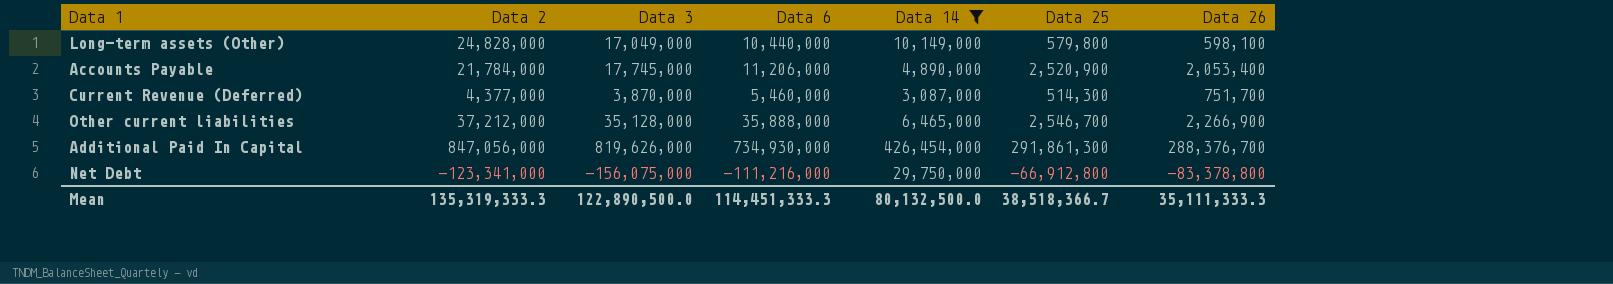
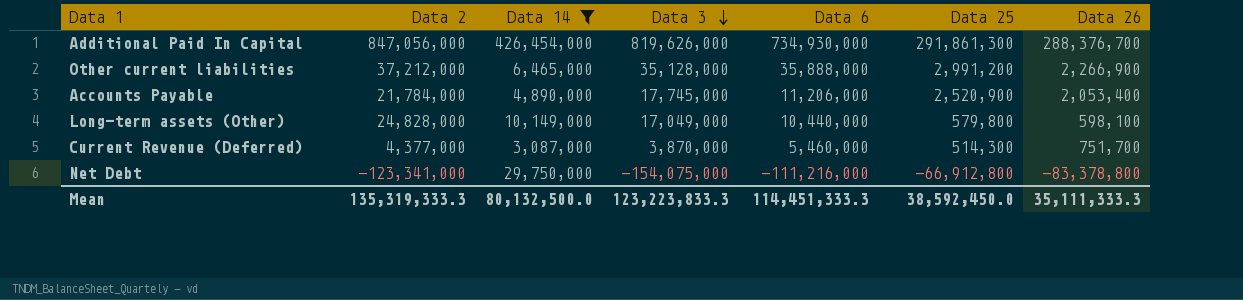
row order: none -> Data 3 descending
column Data 14 | position: 5 -> 3
Other current liabilities | Data 25: 2,546,700 -> 2,991,200
Net Debt | Data 3: -156,075,000 -> -154,075,000
Mean | Data 3: 122,890,500.0 -> 123,223,833.3
Mean | Data 25: 38,518,366.7 -> 38,592,450.0

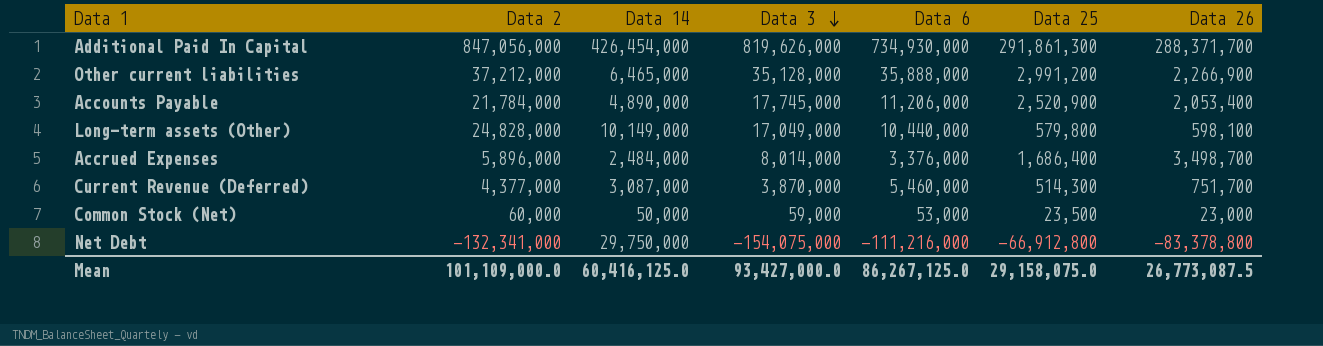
filter: Data 14 >= 3,087,000 -> none
Additional Paid In Capital | Data 26: 288,376,700 -> 288,371,700
Net Debt | Data 2: -123,341,000 -> -132,341,000
Mean | Data 2: 135,319,333.3 -> 101,109,000.0
Mean | Data 14: 80,132,500.0 -> 60,416,125.0
Mean | Data 3: 123,223,833.3 -> 93,427,000.0
Mean | Data 6: 114,451,333.3 -> 86,267,125.0
Mean | Data 25: 38,592,450.0 -> 29,158,075.0
Mean | Data 26: 35,111,333.3 -> 26,773,087.5

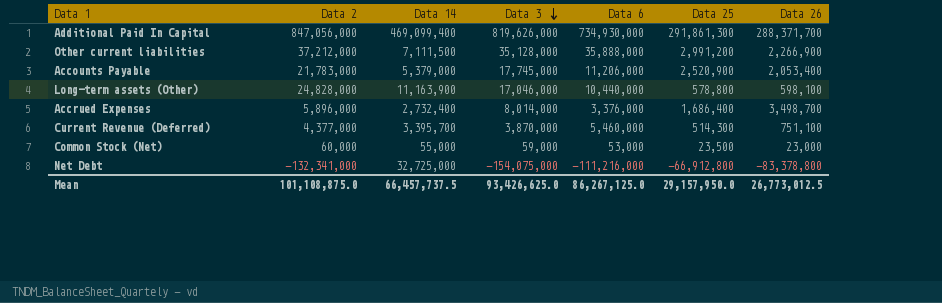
Additional Paid In Capital | Data 14: 426,454,000 -> 469,099,400
Other current liabilities | Data 14: 6,465,000 -> 7,111,500
Accounts Payable | Data 2: 21,784,000 -> 21,783,000
Accounts Payable | Data 14: 4,890,000 -> 5,379,000
Long-term assets (Other) | Data 14: 10,149,000 -> 11,163,900
Long-term assets (Other) | Data 3: 17,049,000 -> 17,046,000
Long-term assets (Other) | Data 25: 579,800 -> 578,800
Accrued Expenses | Data 14: 2,484,000 -> 2,732,400
Current Revenue (Deferred) | Data 14: 3,087,000 -> 3,395,700
Current Revenue (Deferred) | Data 26: 751,700 -> 751,100
Common Stock (Net) | Data 14: 50,000 -> 55,000
Net Debt | Data 14: 29,750,000 -> 32,725,000
Mean | Data 2: 101,109,000.0 -> 101,108,875.0
Mean | Data 14: 60,416,125.0 -> 66,457,737.5
Mean | Data 3: 93,427,000.0 -> 93,426,625.0
Mean | Data 25: 29,158,075.0 -> 29,157,950.0
Mean | Data 26: 26,773,087.5 -> 26,773,012.5

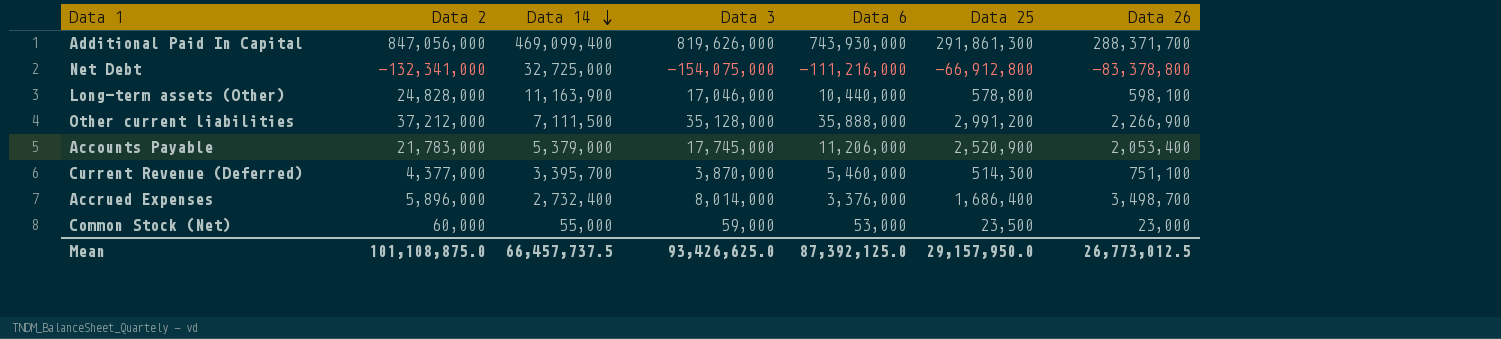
row order: Data 3 descending -> Data 14 descending
Additional Paid In Capital | Data 6: 734,930,000 -> 743,930,000
Mean | Data 6: 86,267,125.0 -> 87,392,125.0

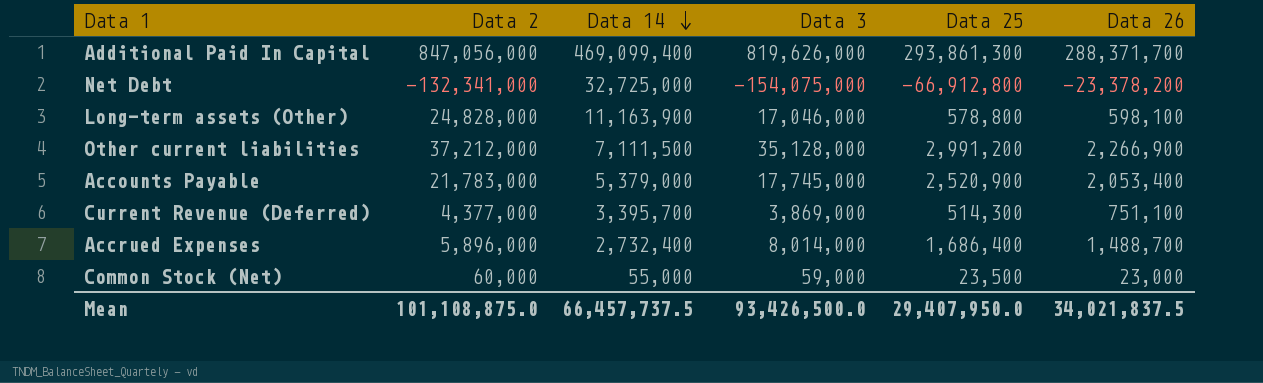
column Data 6 | position: 5 -> none
Additional Paid In Capital | Data 25: 291,861,300 -> 293,861,300
Net Debt | Data 26: -83,378,800 -> -23,378,200
Current Revenue (Deferred) | Data 3: 3,870,000 -> 3,869,000
Accrued Expenses | Data 26: 3,498,700 -> 1,488,700
Mean | Data 3: 93,426,625.0 -> 93,426,500.0
Mean | Data 25: 29,157,950.0 -> 29,407,950.0
Mean | Data 26: 26,773,012.5 -> 34,021,837.5

